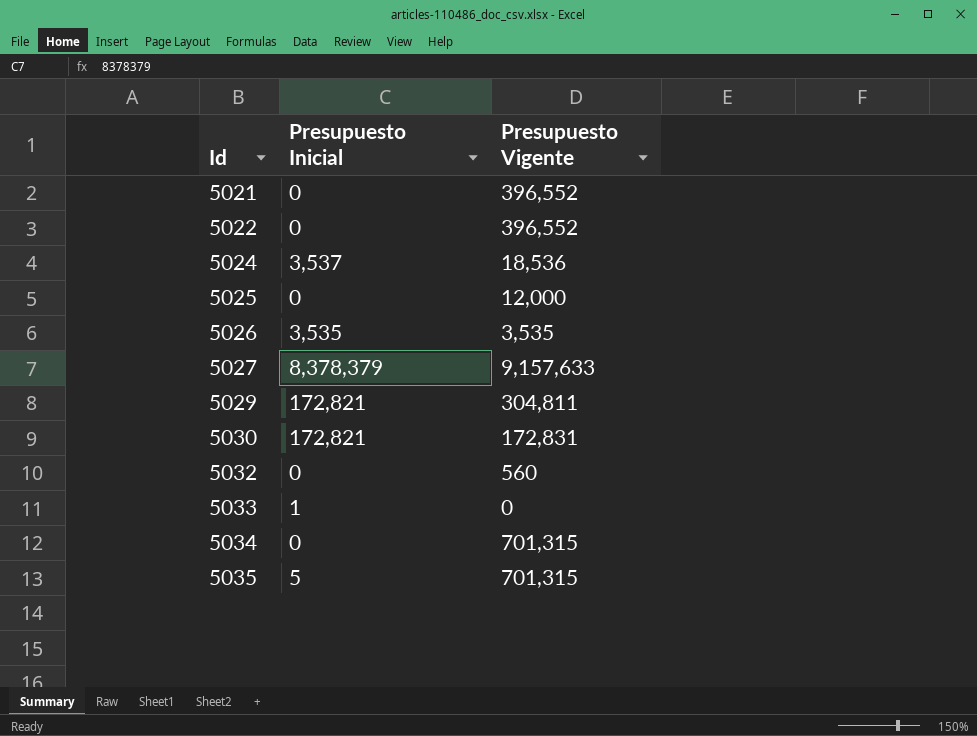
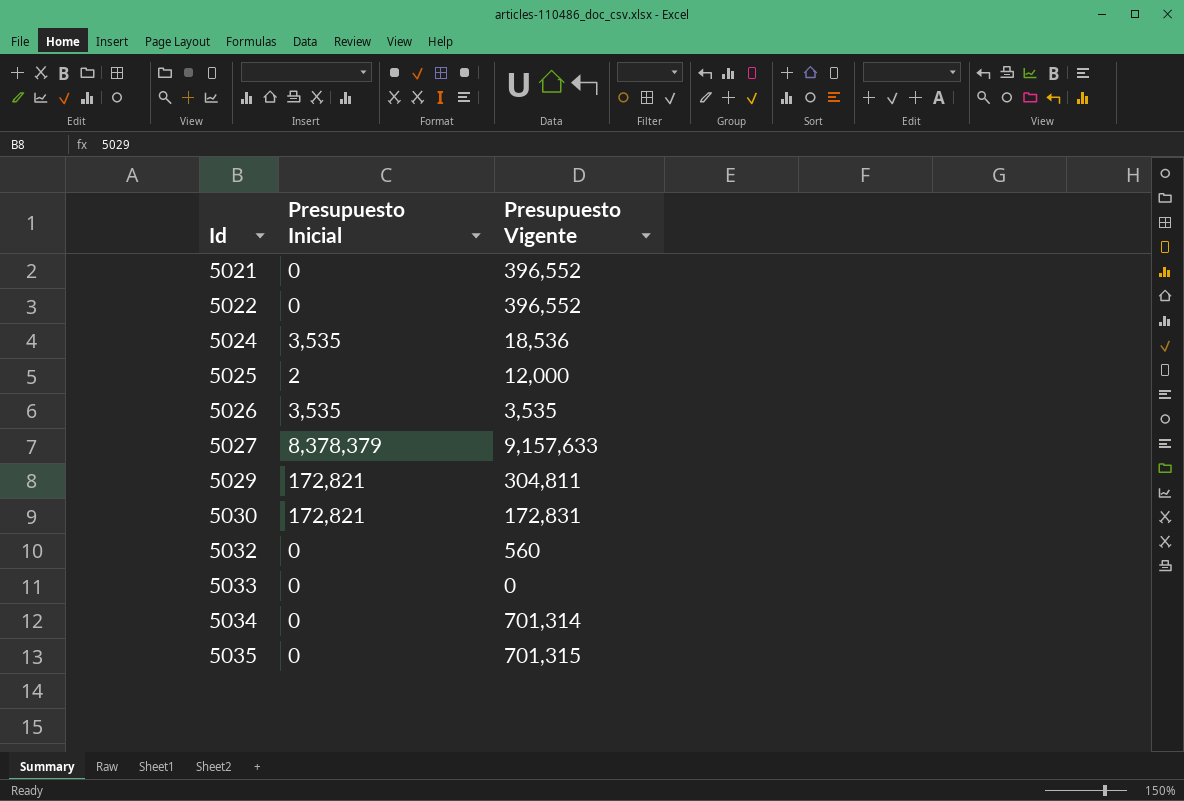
5024 | Presupuesto Inicial: 3,537 -> 3,535
5025 | Presupuesto Inicial: 0 -> 2
5033 | Presupuesto Inicial: 1 -> 0
5034 | Presupuesto Vigente: 701,315 -> 701,314
5035 | Presupuesto Inicial: 5 -> 0

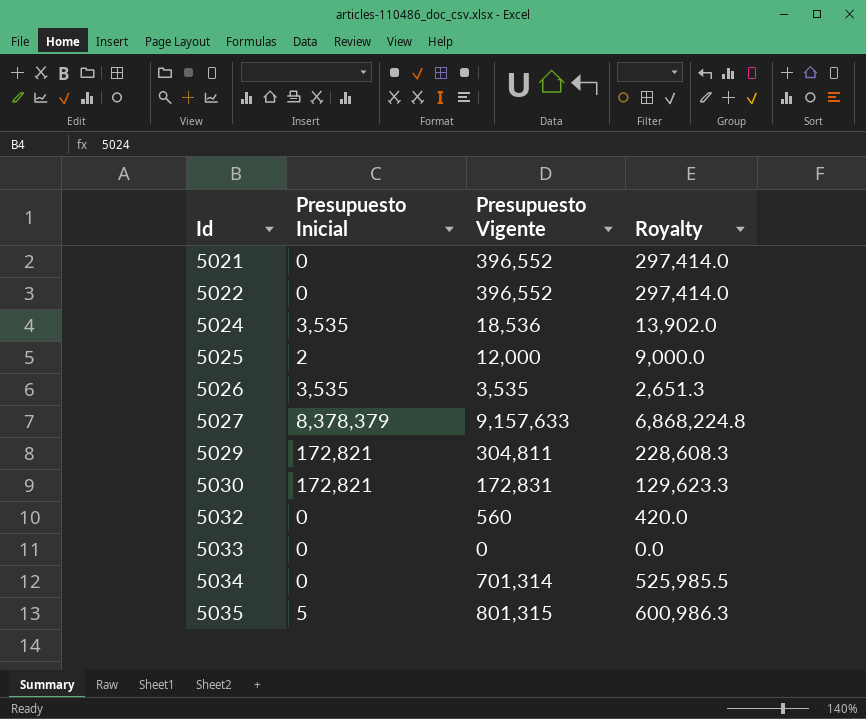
column Royalty | formula: none -> [Presupuesto Vigente] * 0.75
5035 | Presupuesto Inicial: 0 -> 5
5035 | Presupuesto Vigente: 701,315 -> 801,315

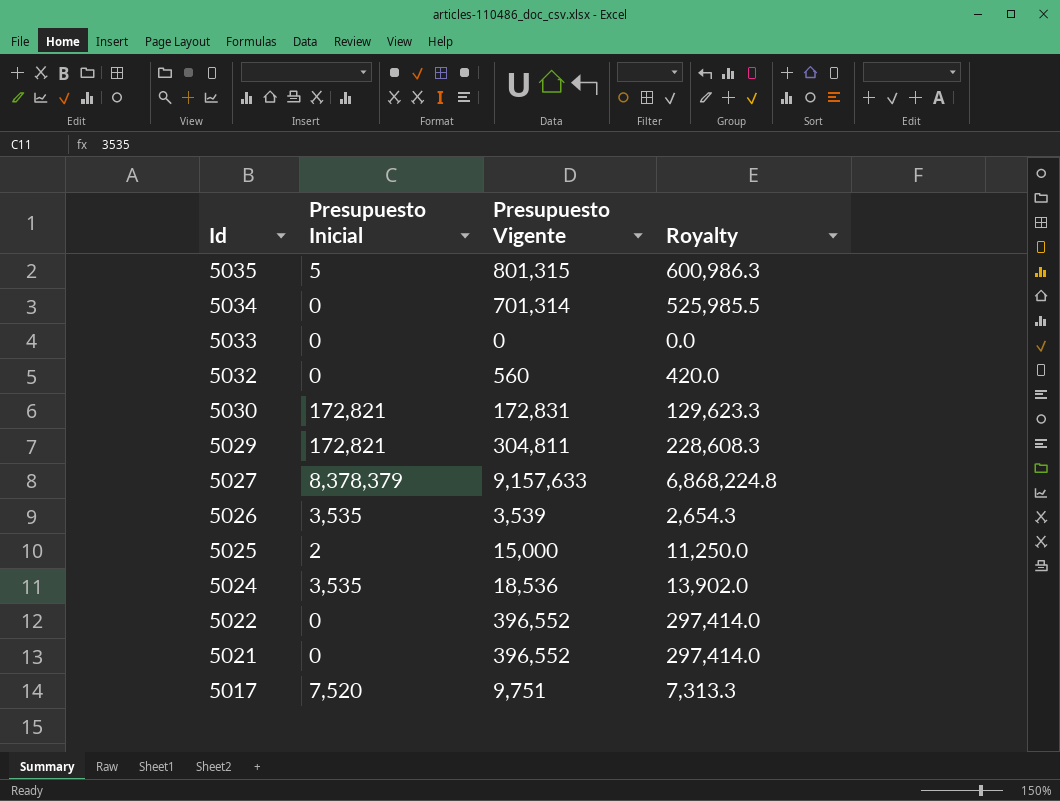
row order: Id ascending -> Id descending
5026 | Presupuesto Vigente: 3,535 -> 3,539
5026 | Royalty: 2,651.3 -> 2,654.3
5025 | Presupuesto Vigente: 12,000 -> 15,000
5025 | Royalty: 9,000.0 -> 11,250.0
row 5017: none -> 7,520 | 9,751 | 7,313.3

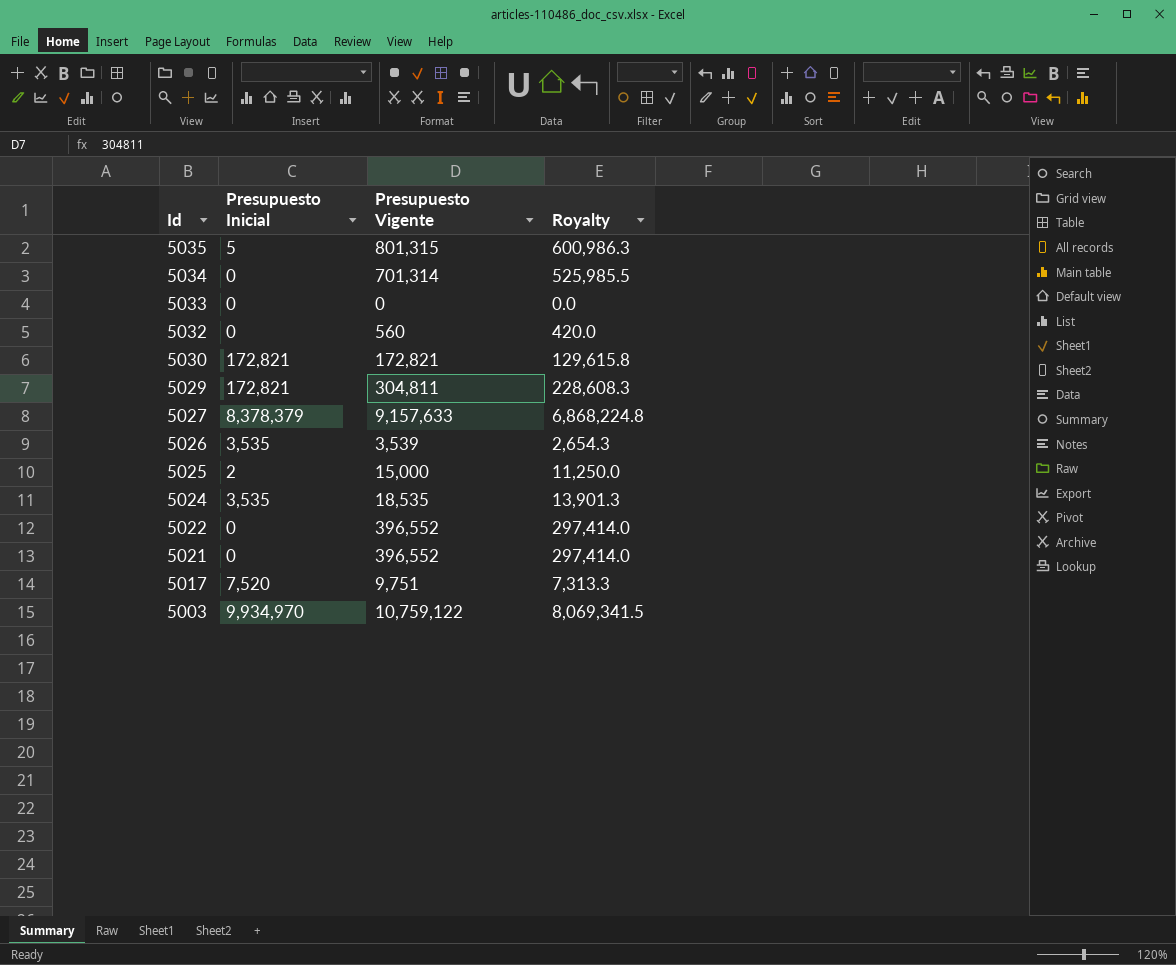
5030 | Presupuesto Vigente: 172,831 -> 172,821
5030 | Royalty: 129,623.3 -> 129,615.8
5024 | Presupuesto Vigente: 18,536 -> 18,535
5024 | Royalty: 13,902.0 -> 13,901.3
row 5003: none -> 9,934,970 | 10,759,122 | 8,069,341.5

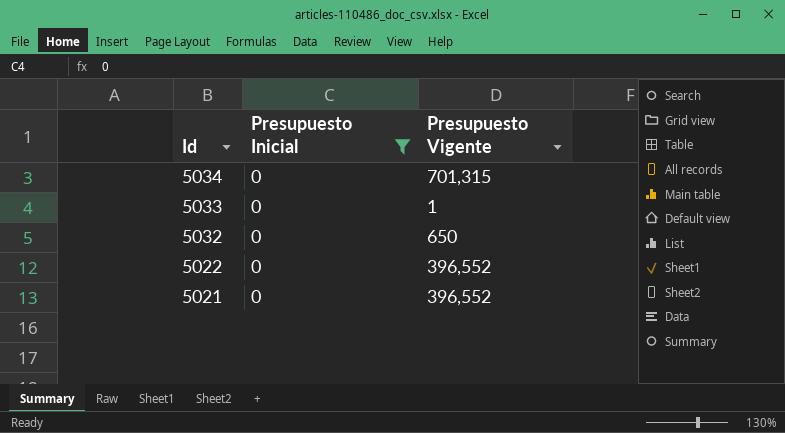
filter: none -> Presupuesto Inicial = 0
column Royalty | formula: [Presupuesto Vigente] * 0.75 -> none
5034 | Presupuesto Vigente: 701,314 -> 701,315
5033 | Presupuesto Vigente: 0 -> 1
5032 | Presupuesto Vigente: 560 -> 650

